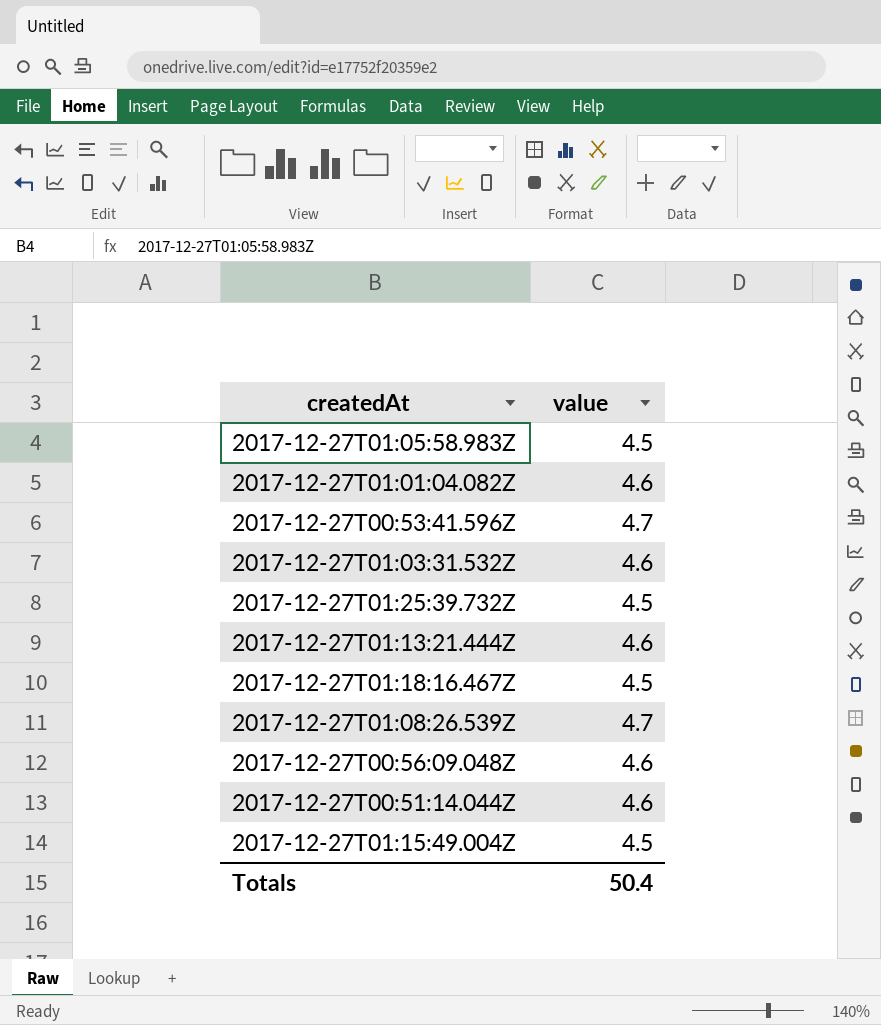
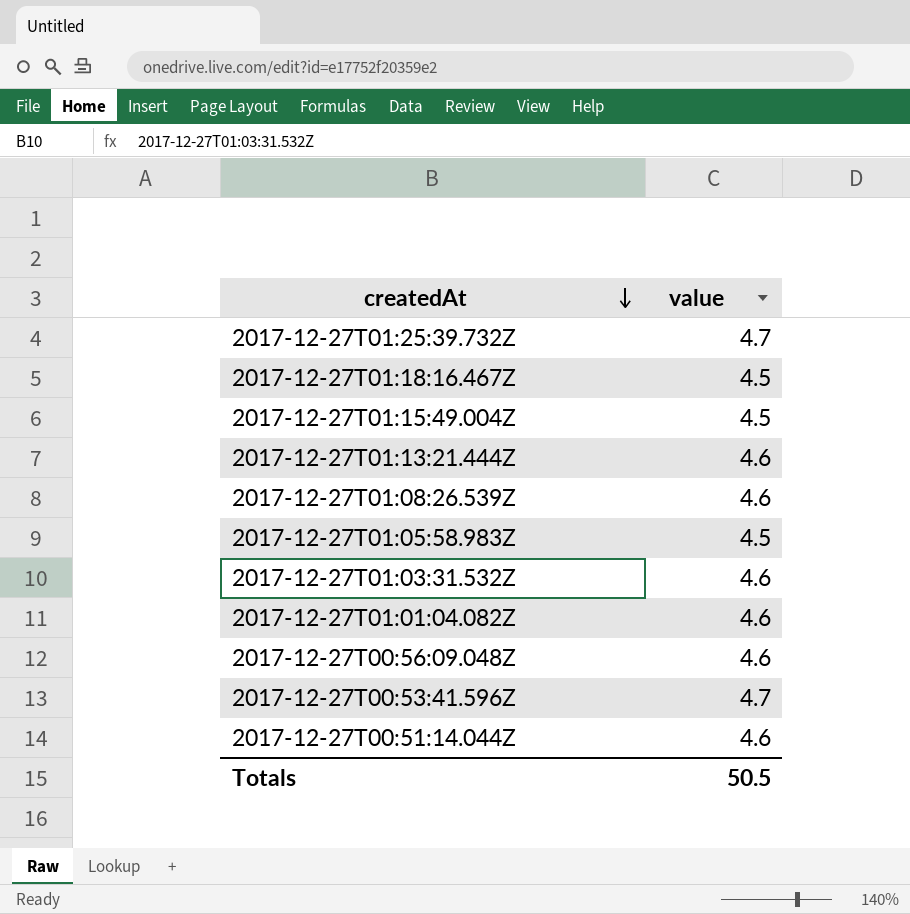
row order: none -> createdAt descending
2017-12-27T01:25:39.732Z | value: 4.5 -> 4.7
2017-12-27T01:08:26.539Z | value: 4.7 -> 4.6
Totals | value: 50.4 -> 50.5

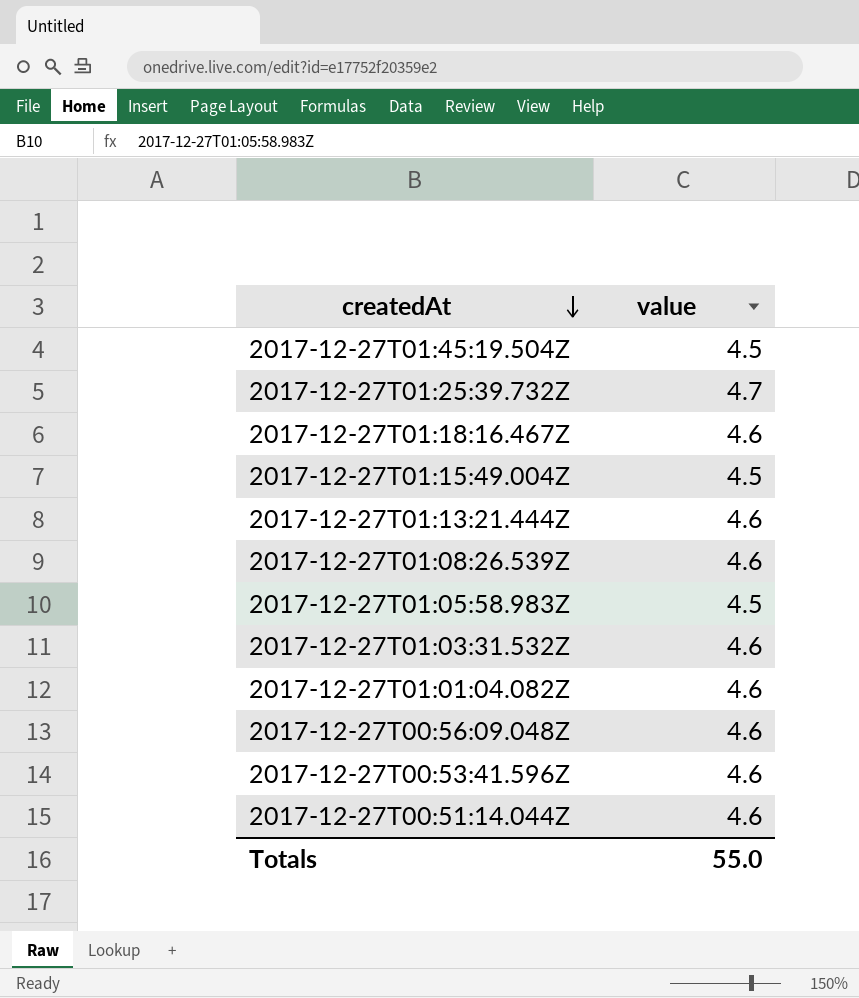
row 2017-12-27T01:45:19.504Z: none -> 4.5
2017-12-27T01:18:16.467Z | value: 4.5 -> 4.6
2017-12-27T00:53:41.596Z | value: 4.7 -> 4.6
Totals | value: 50.5 -> 55.0

